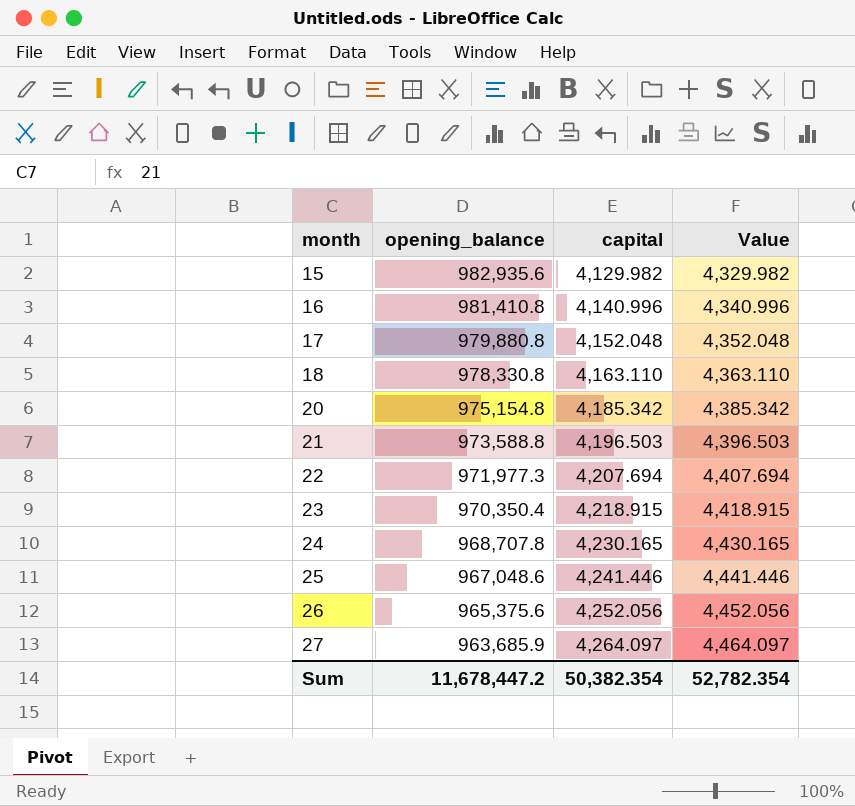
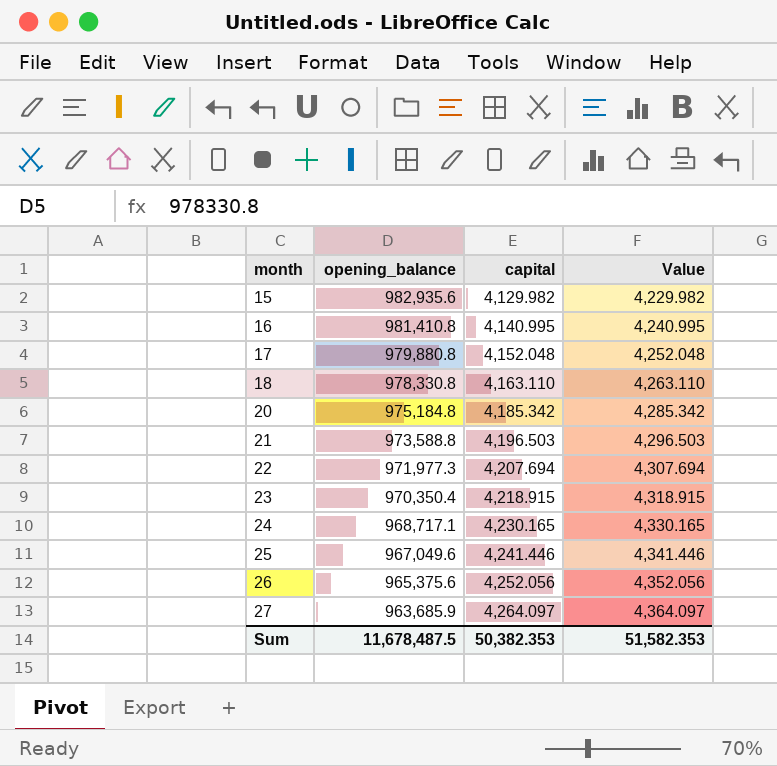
column Value | formula: [capital] + 200 -> [capital] + 100
16 | capital: 4,140.996 -> 4,140.995
20 | opening_balance: 975,154.8 -> 975,184.8
24 | opening_balance: 968,707.8 -> 968,717.1
25 | opening_balance: 967,048.6 -> 967,049.6
Sum | opening_balance: 11,678,447.2 -> 11,678,487.5
Sum | capital: 50,382.354 -> 50,382.353
Sum | Value: 52,782.354 -> 51,582.353

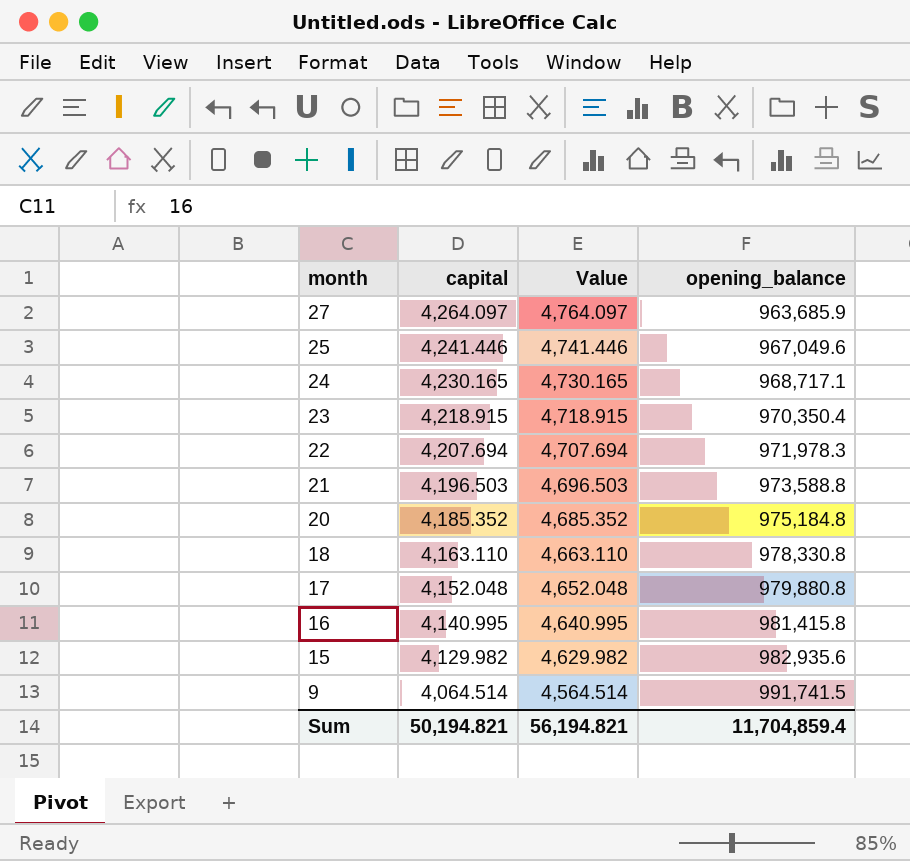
row order: month ascending -> month descending
column Value | formula: [capital] + 100 -> [capital] + 500
column opening_balance | position: 2 -> 4
row 26: 965,375.6 | 4,252.056 | 4,352.056 -> none
22 | opening_balance: 971,977.3 -> 971,978.3
20 | capital: 4,185.342 -> 4,185.352
16 | opening_balance: 981,410.8 -> 981,415.8
row 9: none -> 4,064.514 | 4,564.514 | 991,741.5
Sum | capital: 50,382.353 -> 50,194.821
Sum | Value: 51,582.353 -> 56,194.821
Sum | opening_balance: 11,678,487.5 -> 11,704,859.4

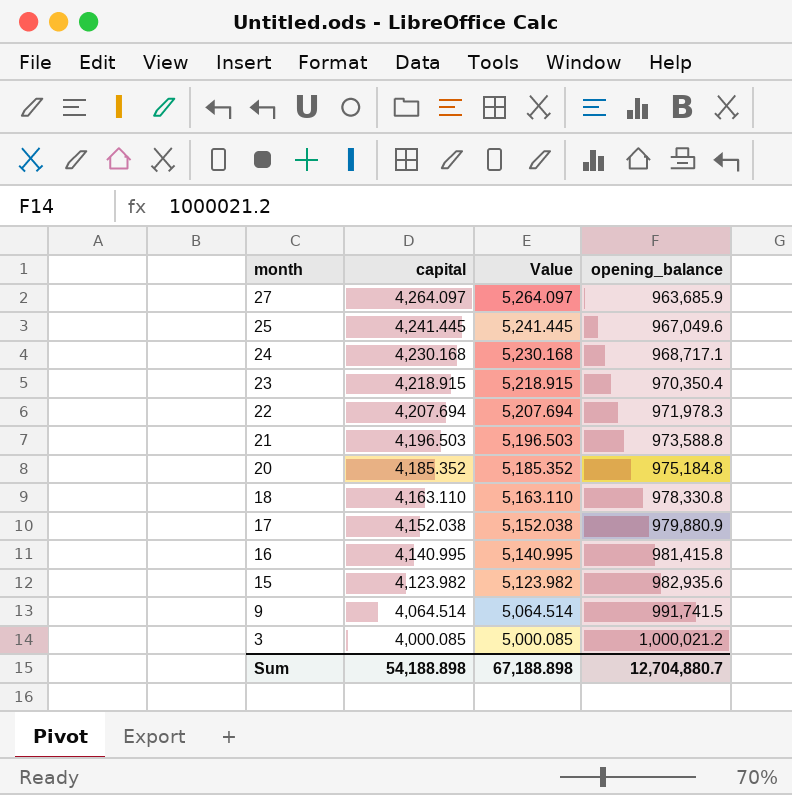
column Value | formula: [capital] + 500 -> [capital] + 1000
25 | capital: 4,241.446 -> 4,241.445
24 | capital: 4,230.165 -> 4,230.168
17 | capital: 4,152.048 -> 4,152.038
17 | opening_balance: 979,880.8 -> 979,880.9
15 | capital: 4,129.982 -> 4,123.982
row 3: none -> 4,000.085 | 5,000.085 | 1,000,021.2
Sum | capital: 50,194.821 -> 54,188.898
Sum | Value: 56,194.821 -> 67,188.898
Sum | opening_balance: 11,704,859.4 -> 12,704,880.7

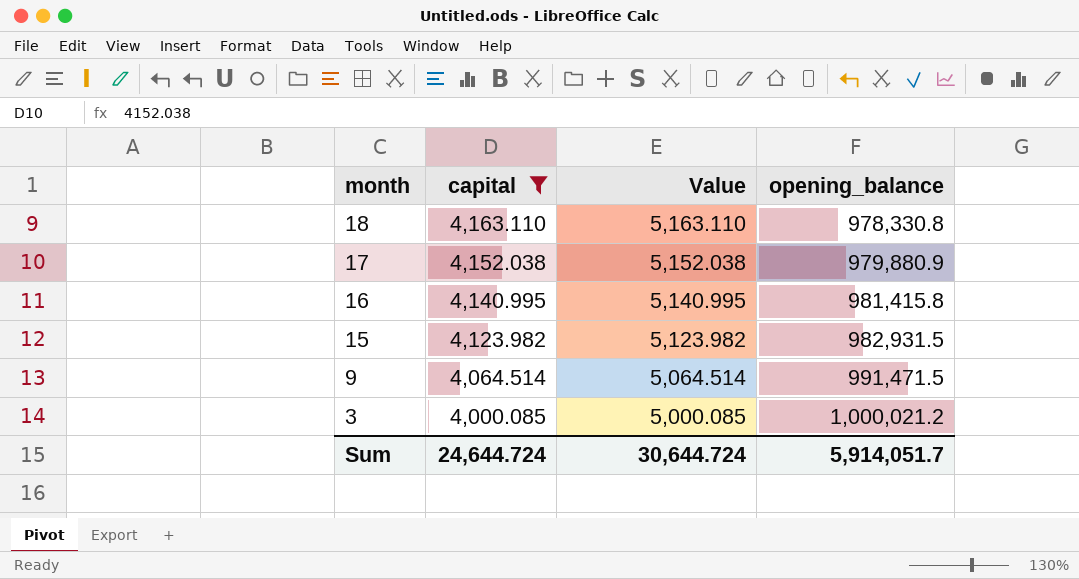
filter: none -> capital <= 4,163.110
15 | opening_balance: 982,935.6 -> 982,931.5
9 | opening_balance: 991,741.5 -> 991,471.5
Sum | capital: 54,188.898 -> 24,644.724
Sum | Value: 67,188.898 -> 30,644.724
Sum | opening_balance: 12,704,880.7 -> 5,914,051.7

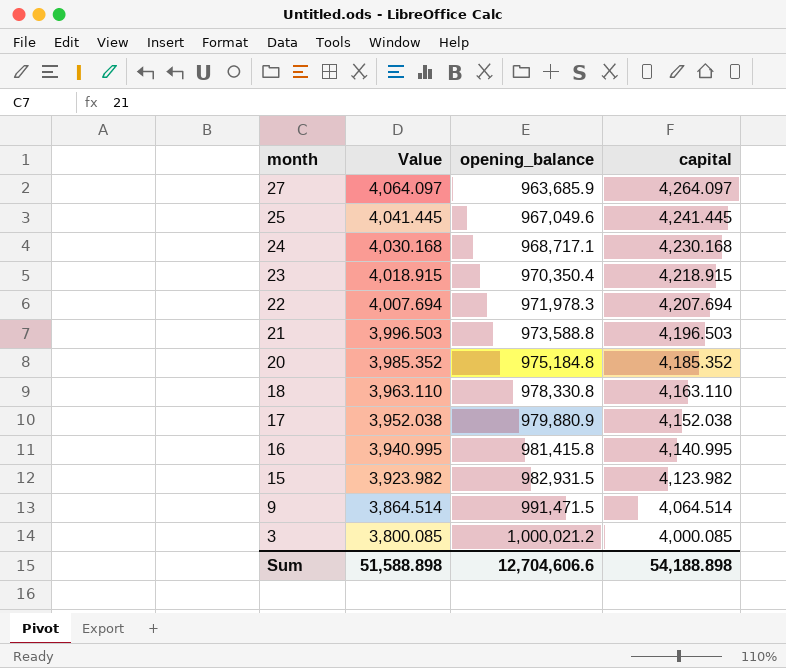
filter: capital <= 4,163.110 -> none
column Value | formula: [capital] + 1000 -> [capital] - 200
column capital | position: 2 -> 4
Sum | Value: 30,644.724 -> 51,588.898
Sum | opening_balance: 5,914,051.7 -> 12,704,606.6
Sum | capital: 24,644.724 -> 54,188.898

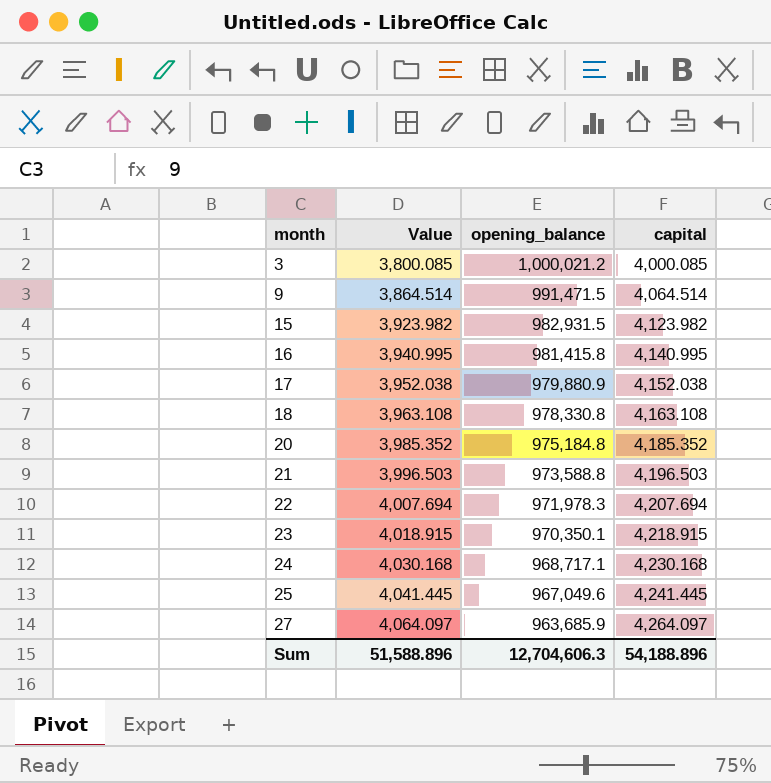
row order: month descending -> month ascending
18 | Value: 3,963.110 -> 3,963.108
18 | capital: 4,163.110 -> 4,163.108
23 | opening_balance: 970,350.4 -> 970,350.1
Sum | Value: 51,588.898 -> 51,588.896
Sum | opening_balance: 12,704,606.6 -> 12,704,606.3
Sum | capital: 54,188.898 -> 54,188.896

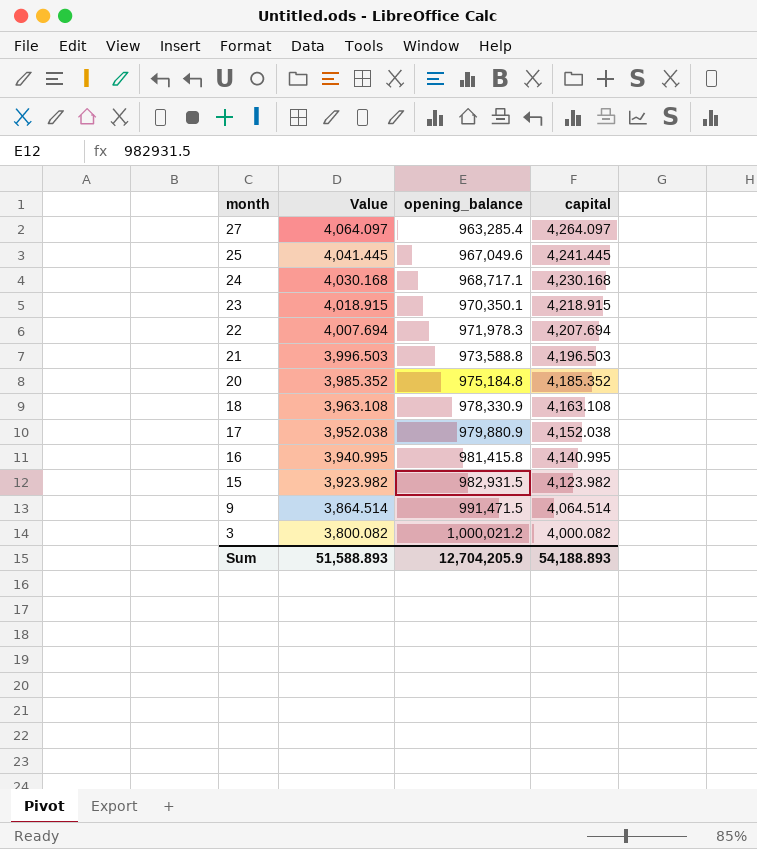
row order: month ascending -> month descending
27 | opening_balance: 963,685.9 -> 963,285.4
18 | opening_balance: 978,330.8 -> 978,330.9
3 | Value: 3,800.085 -> 3,800.082
3 | capital: 4,000.085 -> 4,000.082
Sum | Value: 51,588.896 -> 51,588.893
Sum | opening_balance: 12,704,606.3 -> 12,704,205.9
Sum | capital: 54,188.896 -> 54,188.893

